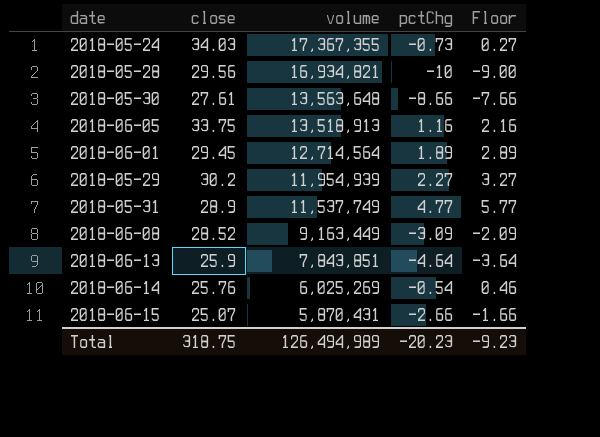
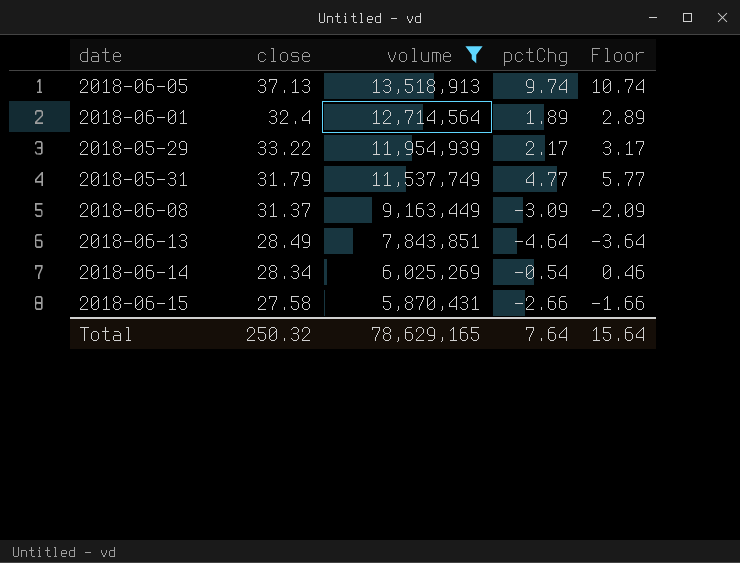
filter: none -> volume <= 13,518,913
2018-06-05 | close: 33.75 -> 37.13
2018-06-05 | pctChg: 1.16 -> 9.74
2018-06-05 | Floor: 2.16 -> 10.74
2018-06-01 | close: 29.45 -> 32.4
2018-05-29 | close: 30.2 -> 33.22
2018-05-29 | pctChg: 2.27 -> 2.17
2018-05-29 | Floor: 3.27 -> 3.17
2018-05-31 | close: 28.9 -> 31.79
2018-06-08 | close: 28.52 -> 31.37
2018-06-13 | close: 25.9 -> 28.49
2018-06-14 | close: 25.76 -> 28.34
2018-06-15 | close: 25.07 -> 27.58
Total | close: 318.75 -> 250.32
Total | volume: 126,494,989 -> 78,629,165
Total | pctChg: -20.23 -> 7.64
Total | Floor: -9.23 -> 15.64

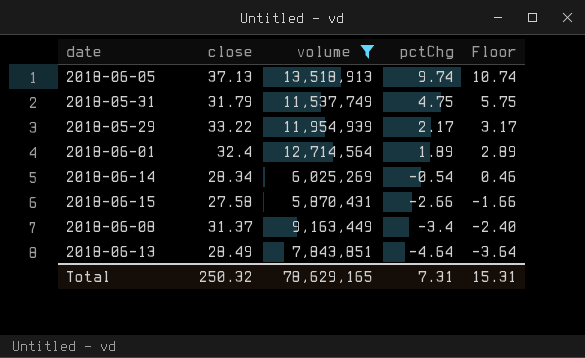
row order: volume descending -> pctChg descending
2018-05-31 | pctChg: 4.77 -> 4.75
2018-05-31 | Floor: 5.77 -> 5.75
2018-06-08 | pctChg: -3.09 -> -3.4
2018-06-08 | Floor: -2.09 -> -2.40
Total | pctChg: 7.64 -> 7.31
Total | Floor: 15.64 -> 15.31

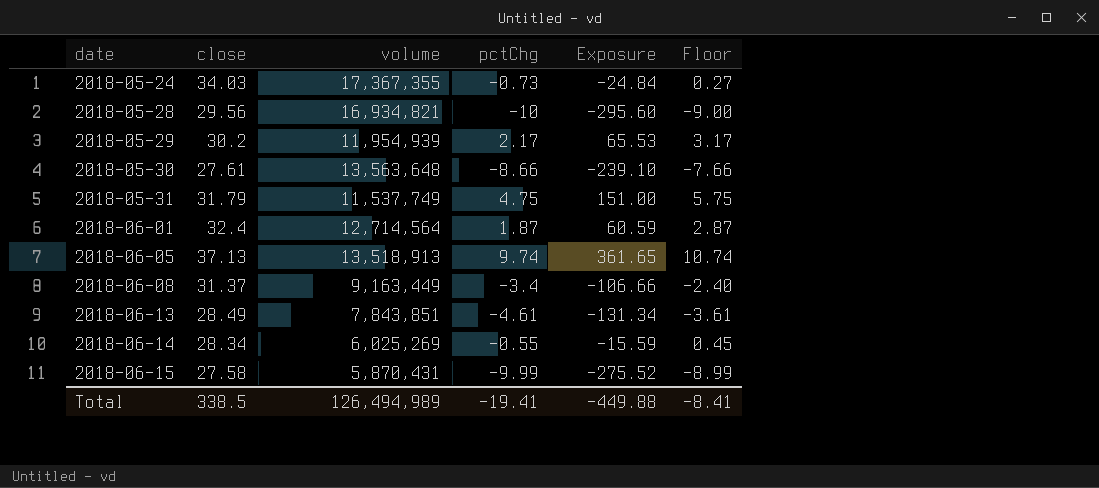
filter: volume <= 13,518,913 -> none
row order: pctChg descending -> date ascending
column Exposure | formula: none -> [close] * [pctChg]
2018-05-29 | close: 33.22 -> 30.2
2018-06-01 | pctChg: 1.89 -> 1.87
2018-06-01 | Floor: 2.89 -> 2.87
2018-06-13 | pctChg: -4.64 -> -4.61
2018-06-13 | Floor: -3.64 -> -3.61
2018-06-14 | pctChg: -0.54 -> -0.55
2018-06-14 | Floor: 0.46 -> 0.45
2018-06-15 | pctChg: -2.66 -> -9.99
2018-06-15 | Floor: -1.66 -> -8.99
Total | close: 250.32 -> 338.5
Total | volume: 78,629,165 -> 126,494,989
Total | pctChg: 7.31 -> -19.41
Total | Floor: 15.31 -> -8.41

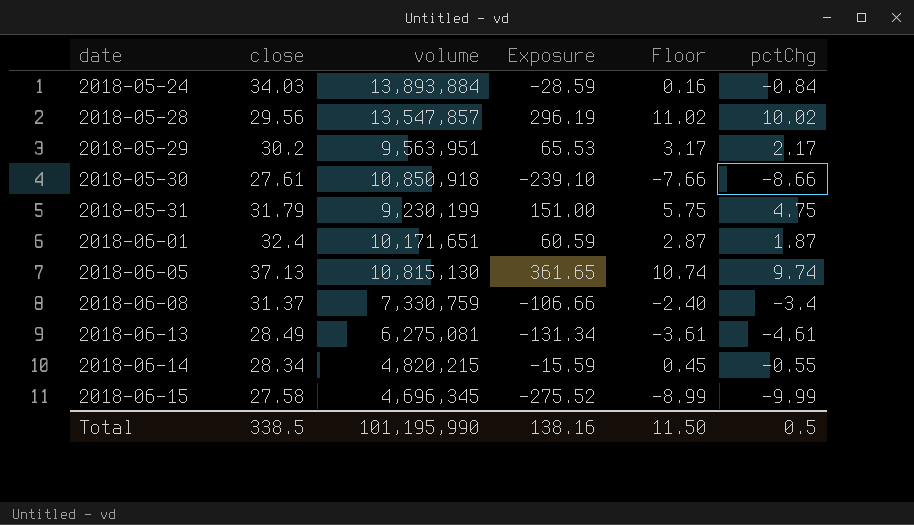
column pctChg | position: 4 -> 6
2018-05-24 | volume: 17,367,355 -> 13,893,884
2018-05-24 | Exposure: -24.84 -> -28.59
2018-05-24 | Floor: 0.27 -> 0.16
2018-05-24 | pctChg: -0.73 -> -0.84
2018-05-28 | volume: 16,934,821 -> 13,547,857
2018-05-28 | Exposure: -295.60 -> 296.19
2018-05-28 | Floor: -9.00 -> 11.02
2018-05-28 | pctChg: -10 -> 10.02
2018-05-29 | volume: 11,954,939 -> 9,563,951
2018-05-30 | volume: 13,563,648 -> 10,850,918
2018-05-31 | volume: 11,537,749 -> 9,230,199
2018-06-01 | volume: 12,714,564 -> 10,171,651
2018-06-05 | volume: 13,518,913 -> 10,815,130
2018-06-08 | volume: 9,163,449 -> 7,330,759
2018-06-13 | volume: 7,843,851 -> 6,275,081
2018-06-14 | volume: 6,025,269 -> 4,820,215
2018-06-15 | volume: 5,870,431 -> 4,696,345
Total | volume: 126,494,989 -> 101,195,990
Total | Exposure: -449.88 -> 138.16
Total | Floor: -8.41 -> 11.50
Total | pctChg: -19.41 -> 0.5

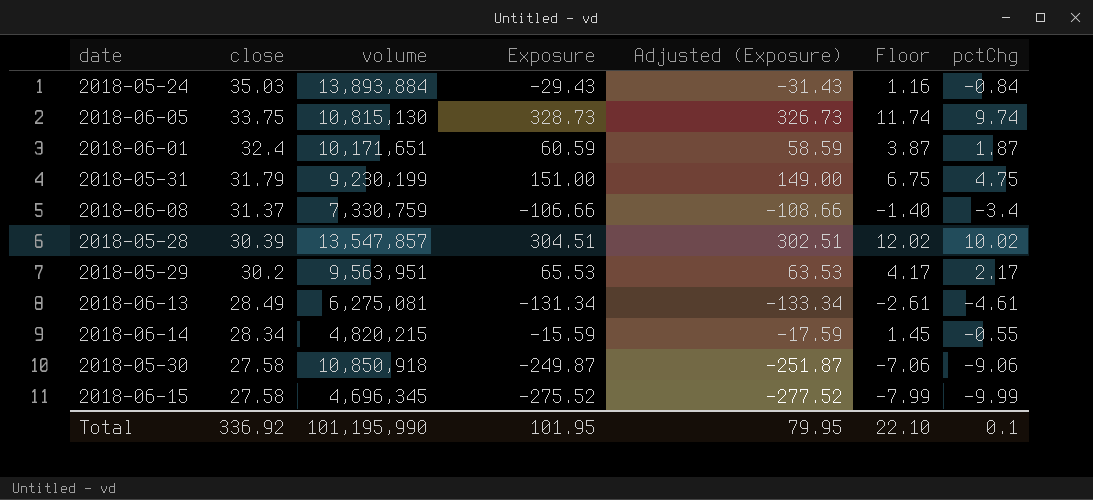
row order: date ascending -> close descending
column Adjusted (Exposure) | formula: none -> [Exposure] - 2
column Floor | formula: [pctChg] + 1 -> [pctChg] + 2
2018-05-24 | close: 34.03 -> 35.03
2018-05-24 | Exposure: -28.59 -> -29.43
2018-06-05 | close: 37.13 -> 33.75
2018-06-05 | Exposure: 361.65 -> 328.73
2018-05-28 | close: 29.56 -> 30.39
2018-05-28 | Exposure: 296.19 -> 304.51
2018-05-30 | close: 27.61 -> 27.58
2018-05-30 | Exposure: -239.10 -> -249.87
2018-05-30 | pctChg: -8.66 -> -9.06
Total | close: 338.5 -> 336.92
Total | Exposure: 138.16 -> 101.95
Total | Floor: 11.50 -> 22.10
Total | pctChg: 0.5 -> 0.1

